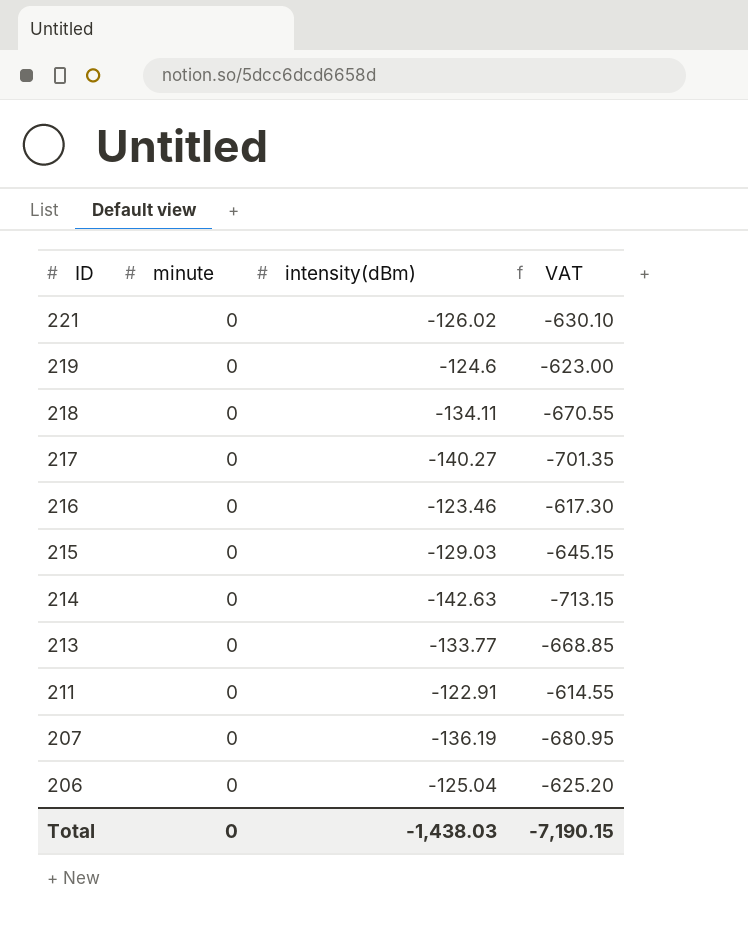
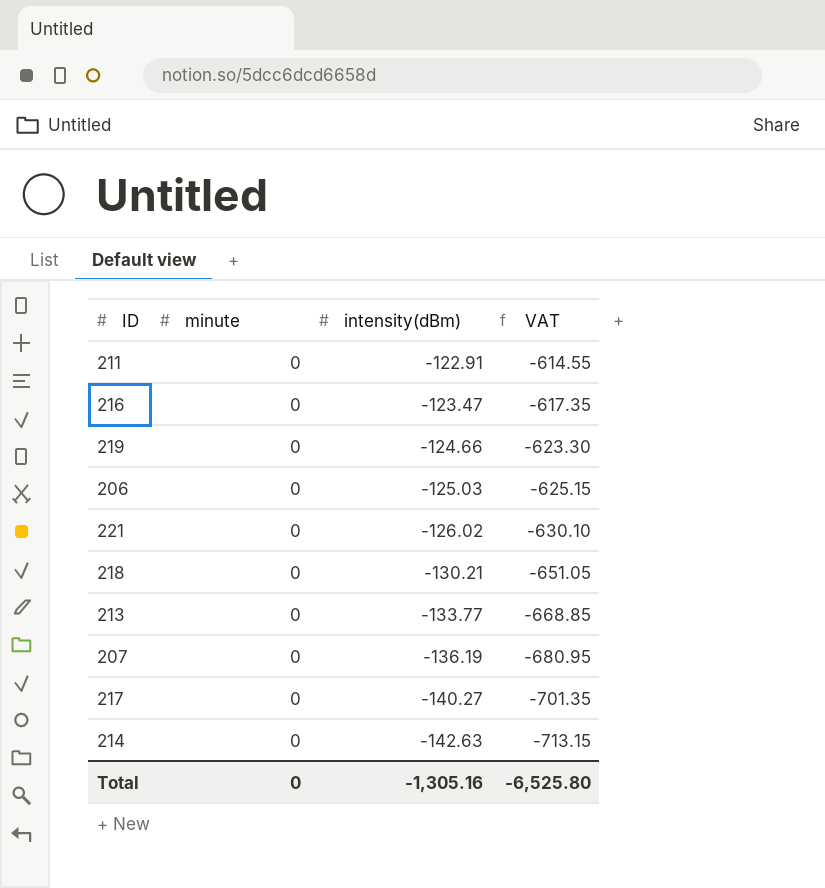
row order: ID descending -> intensity(dBm) descending
row 215: 0 | -129.03 | -645.15 -> none
216 | intensity(dBm): -123.46 -> -123.47
216 | VAT: -617.30 -> -617.35
219 | intensity(dBm): -124.6 -> -124.66
219 | VAT: -623.00 -> -623.30
206 | intensity(dBm): -125.04 -> -125.03
206 | VAT: -625.20 -> -625.15
218 | intensity(dBm): -134.11 -> -130.21
218 | VAT: -670.55 -> -651.05
Total | intensity(dBm): -1,438.03 -> -1,305.16
Total | VAT: -7,190.15 -> -6,525.80

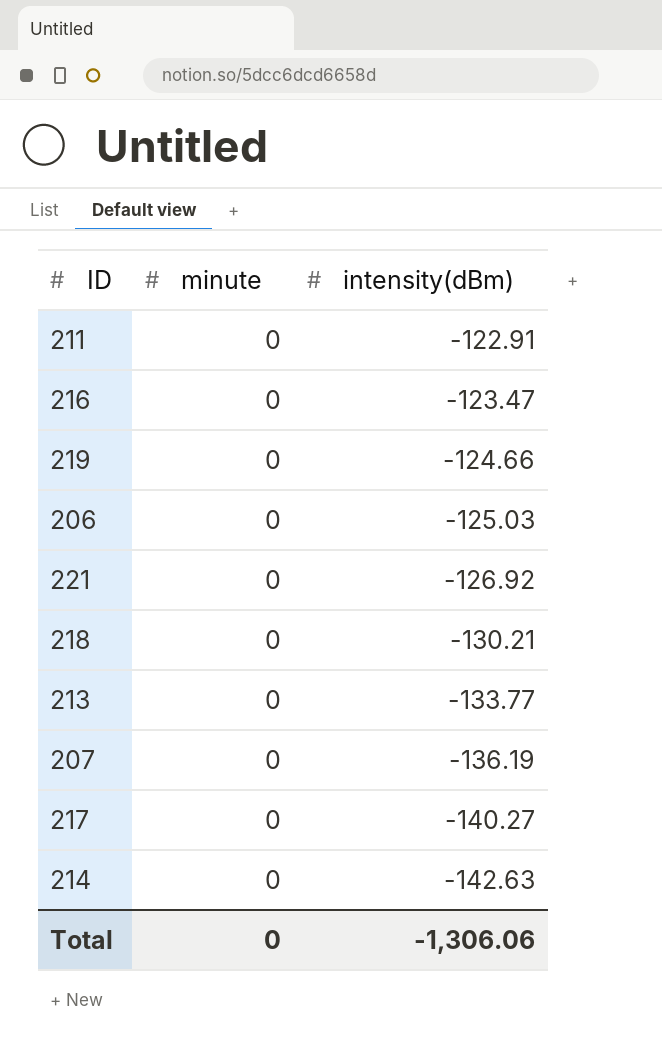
column VAT | formula: [intensity(dBm)] * 5 -> none
221 | intensity(dBm): -126.02 -> -126.92
Total | intensity(dBm): -1,305.16 -> -1,306.06

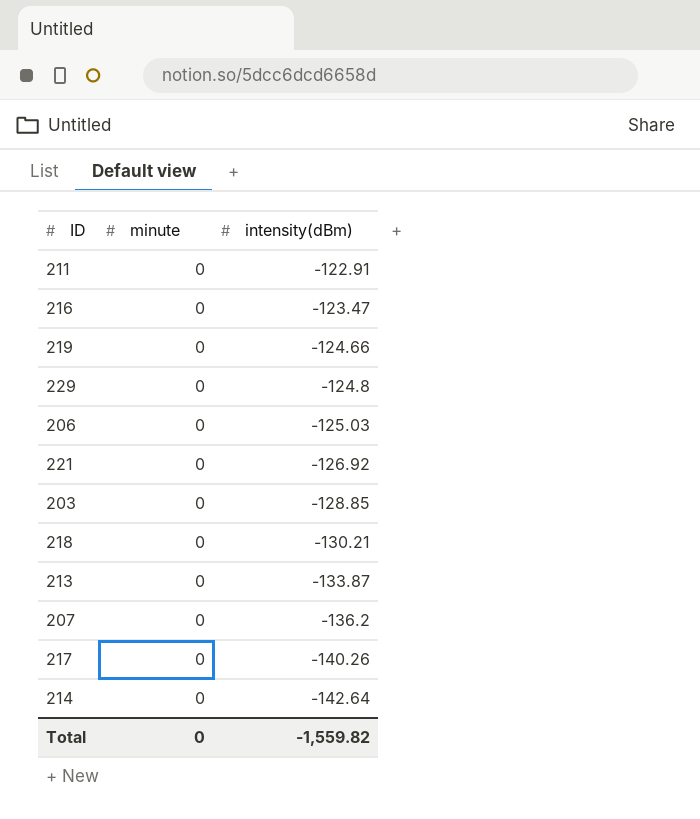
row 229: none -> 0 | -124.8
row 203: none -> 0 | -128.85
213 | intensity(dBm): -133.77 -> -133.87
207 | intensity(dBm): -136.19 -> -136.2
217 | intensity(dBm): -140.27 -> -140.26
214 | intensity(dBm): -142.63 -> -142.64
Total | intensity(dBm): -1,306.06 -> -1,559.82

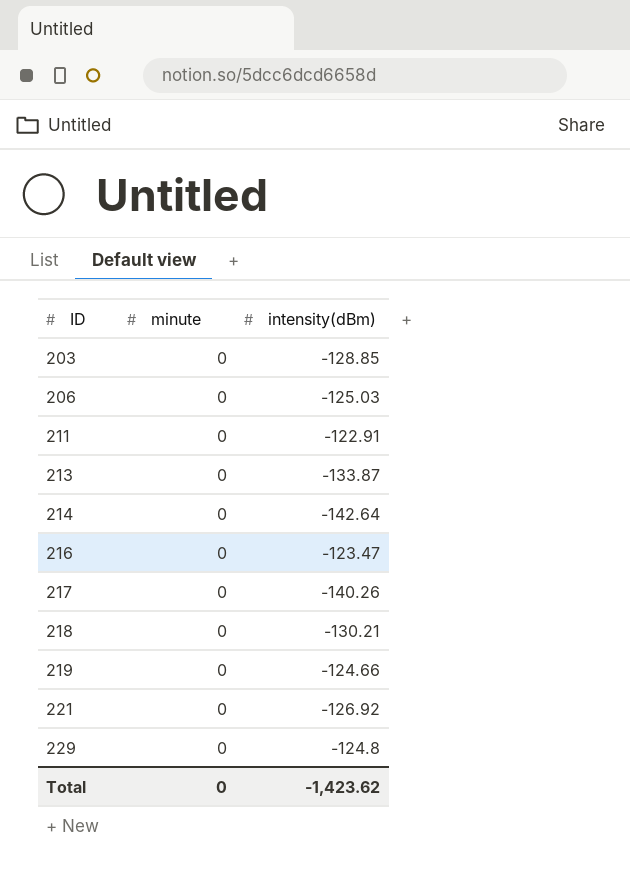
row order: intensity(dBm) descending -> ID ascending
row 207: 0 | -136.2 -> none
Total | intensity(dBm): -1,559.82 -> -1,423.62

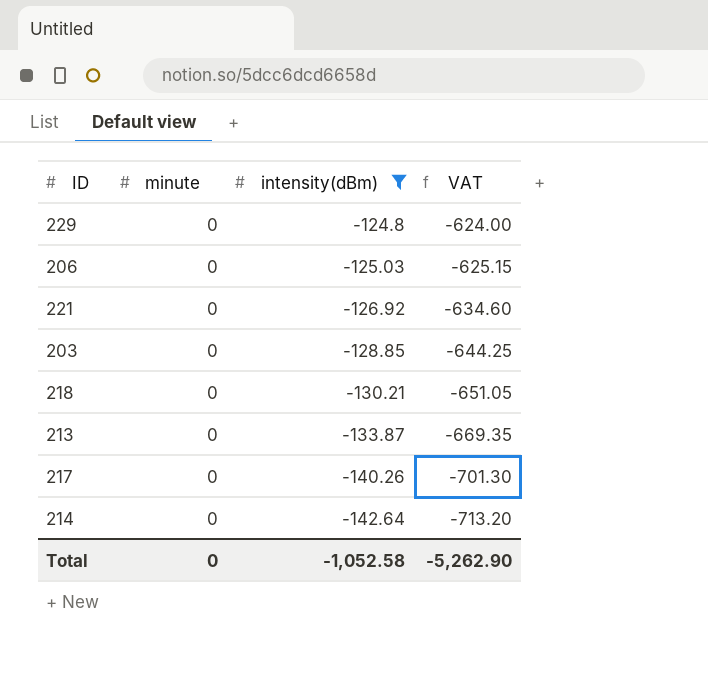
filter: none -> intensity(dBm) <= -124.8
row order: ID ascending -> intensity(dBm) descending
column VAT | formula: none -> [intensity(dBm)] * 5
Total | intensity(dBm): -1,423.62 -> -1,052.58

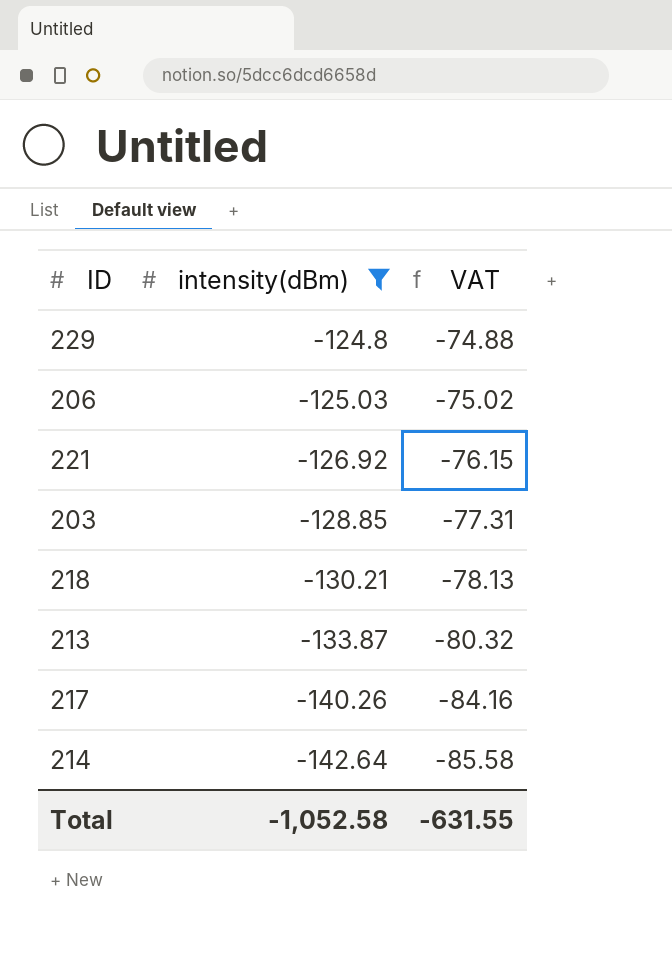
column minute | position: 2 -> none
column VAT | formula: [intensity(dBm)] * 5 -> [intensity(dBm)] * 0.6
Total | VAT: -5,262.90 -> -631.55

